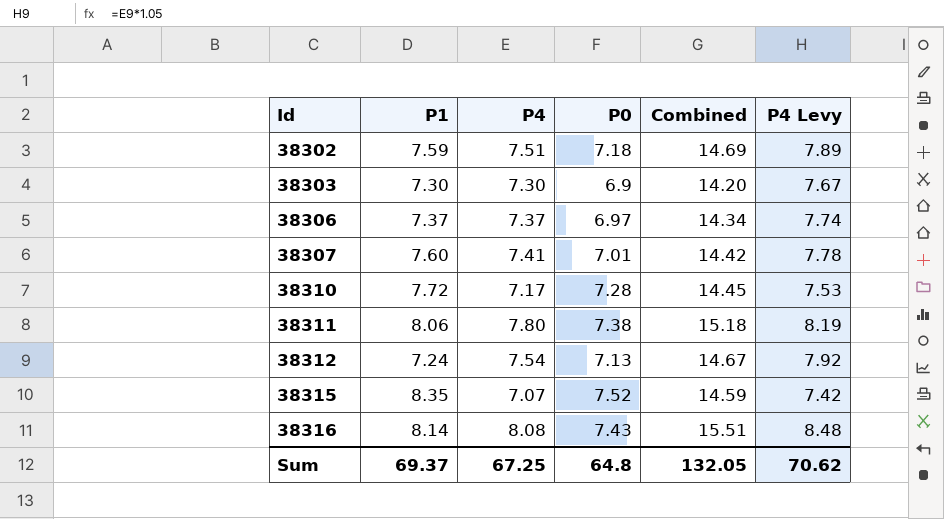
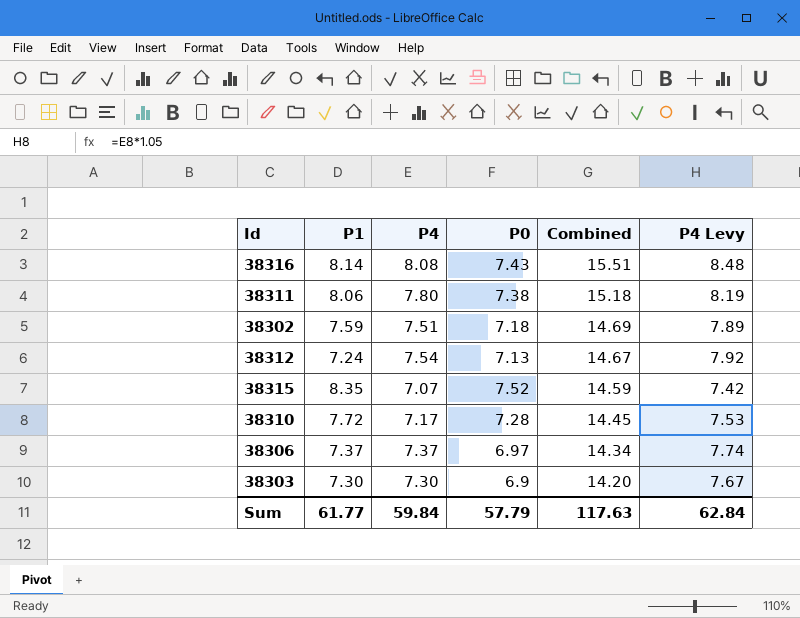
row order: Id ascending -> Combined descending
row 38307: 7.60 | 7.41 | 7.01 | 14.42 | 7.78 -> none
Sum | P1: 69.37 -> 61.77
Sum | P4: 67.25 -> 59.84
Sum | P0: 64.8 -> 57.79
Sum | Combined: 132.05 -> 117.63
Sum | P4 Levy: 70.62 -> 62.84

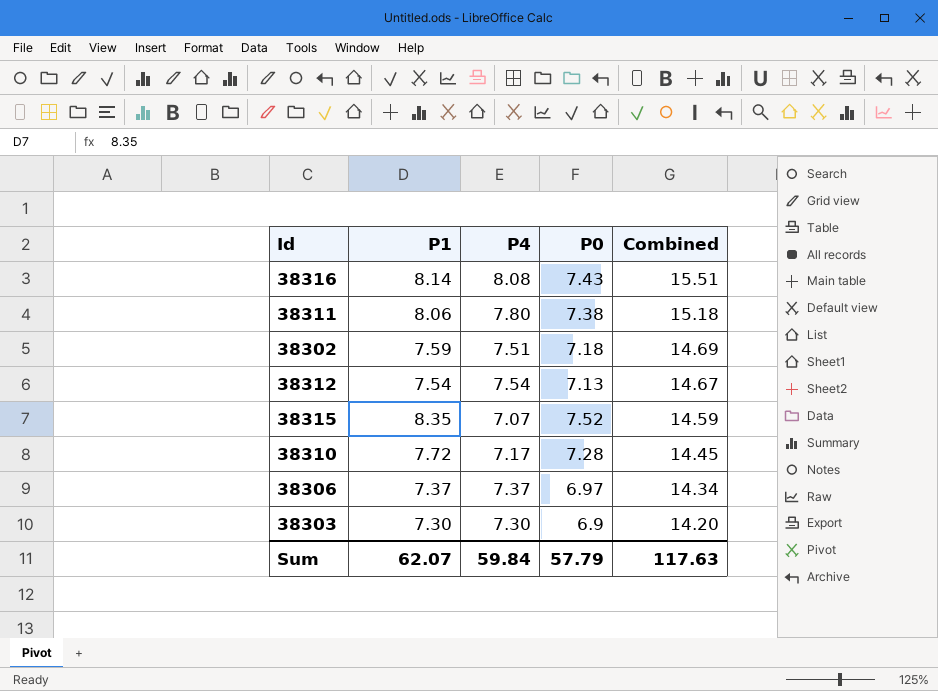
column P4 Levy | formula: [P4] * 1.05 -> none
38312 | P1: 7.24 -> 7.54
Sum | P1: 61.77 -> 62.07

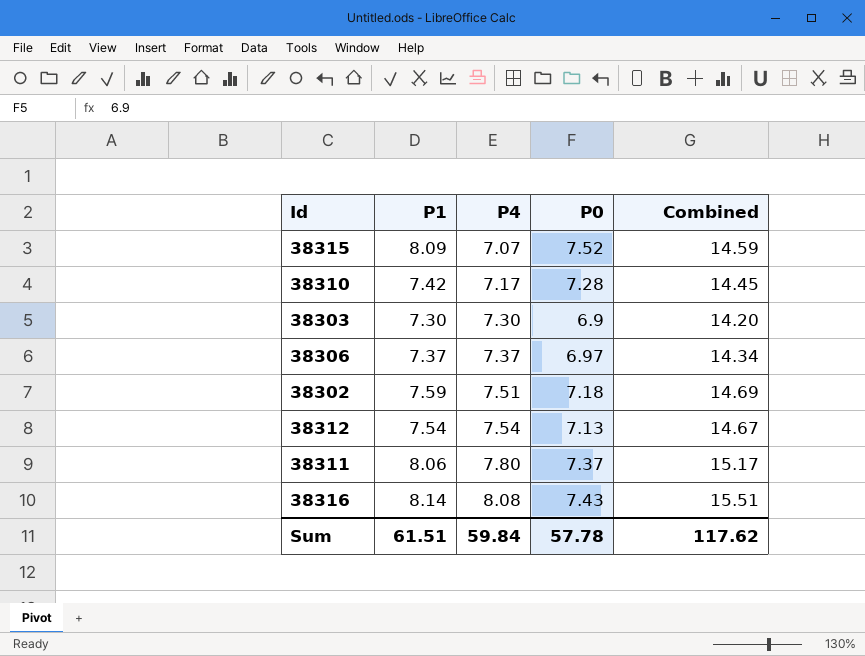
row order: Combined descending -> P4 ascending
38315 | P1: 8.35 -> 8.09
38310 | P1: 7.72 -> 7.42
38311 | P0: 7.38 -> 7.37
38311 | Combined: 15.18 -> 15.17
Sum | P1: 62.07 -> 61.51
Sum | P0: 57.79 -> 57.78
Sum | Combined: 117.63 -> 117.62

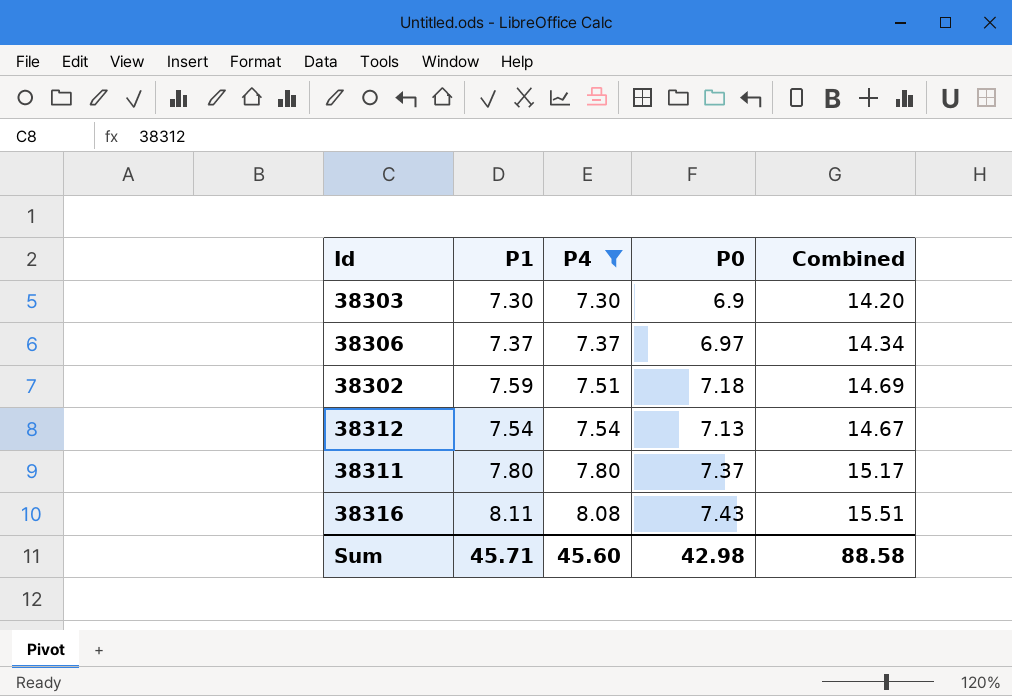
filter: none -> P4 >= 7.30
38311 | P1: 8.06 -> 7.80
38316 | P1: 8.14 -> 8.11
Sum | P1: 61.51 -> 45.71
Sum | P4: 59.84 -> 45.60
Sum | P0: 57.78 -> 42.98
Sum | Combined: 117.62 -> 88.58

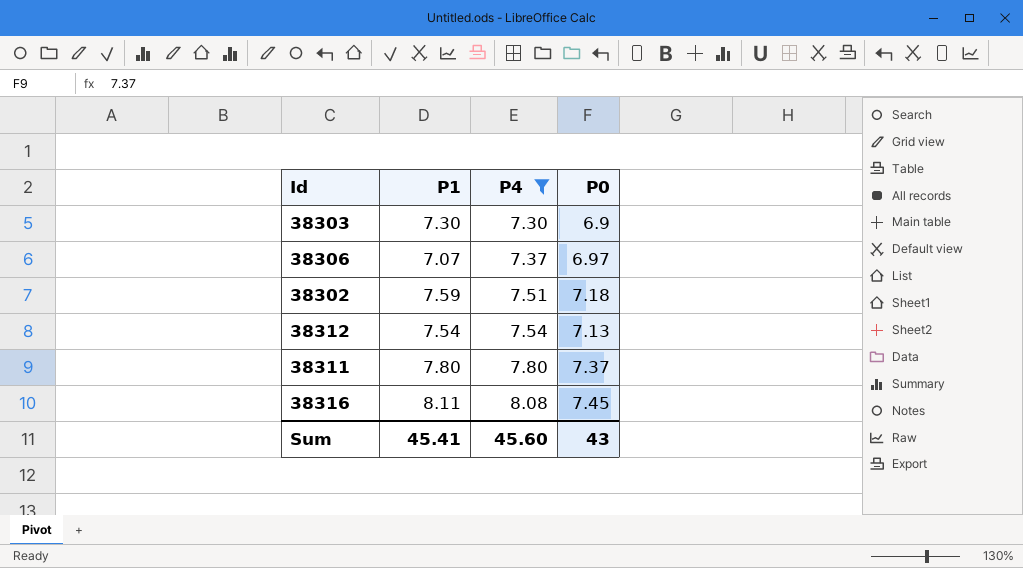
column Combined | formula: [P4] + [P0] -> none
38306 | P1: 7.37 -> 7.07
38316 | P0: 7.43 -> 7.45
Sum | P1: 45.71 -> 45.41
Sum | P0: 42.98 -> 43

